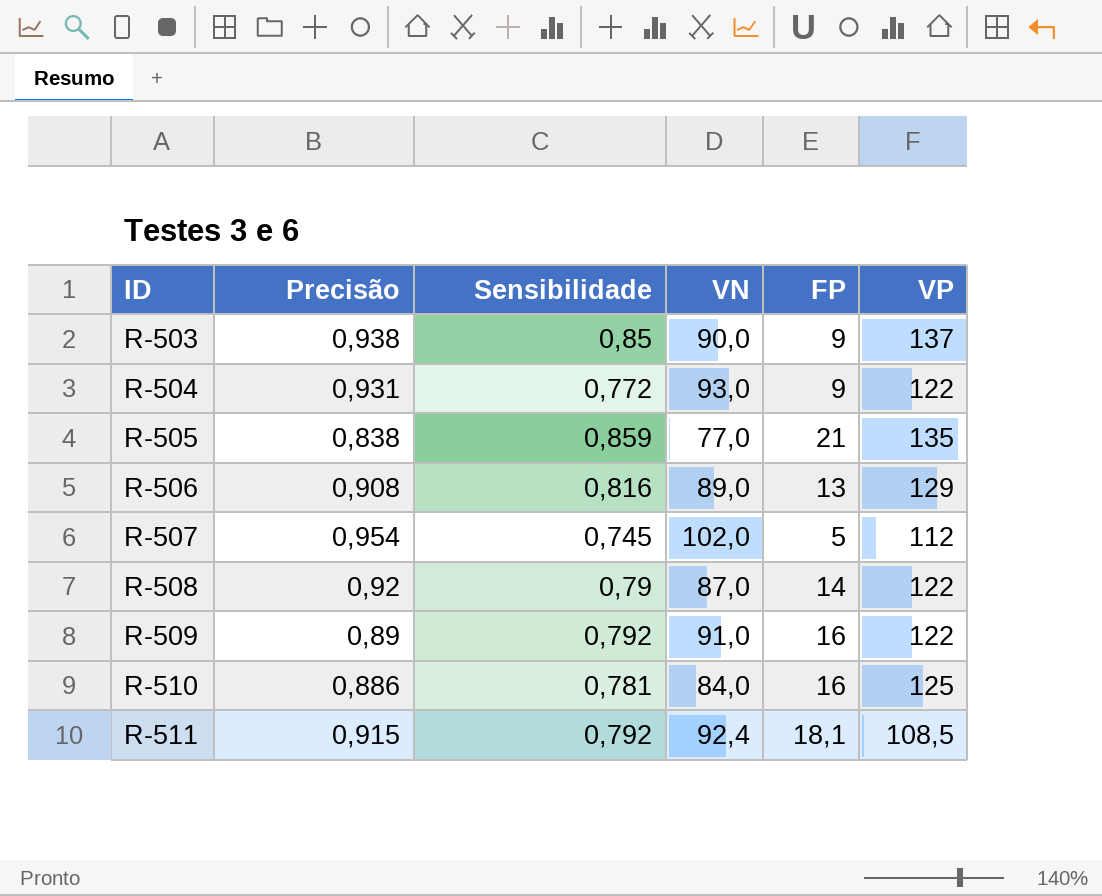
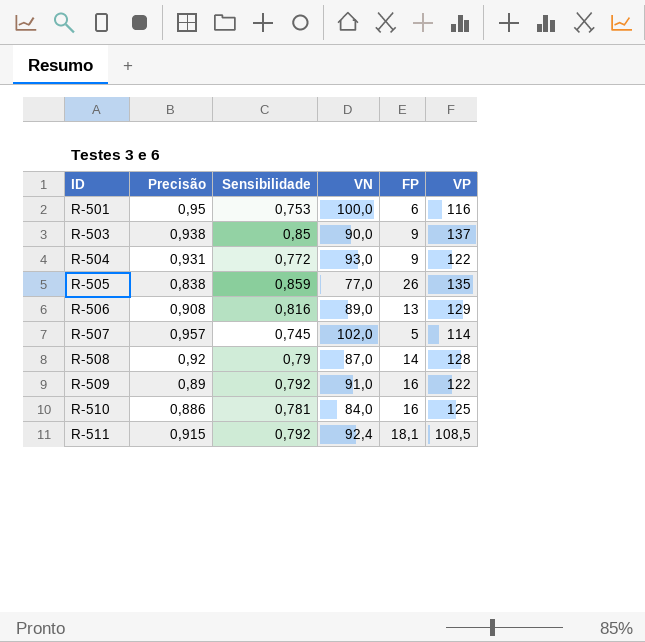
row R-501: none -> 0,95 | 0,753 | 100,0 | 6 | 116
R-505 | FP: 21 -> 26
R-507 | Precisão: 0,954 -> 0,957
R-507 | VP: 112 -> 114
R-508 | VP: 122 -> 128

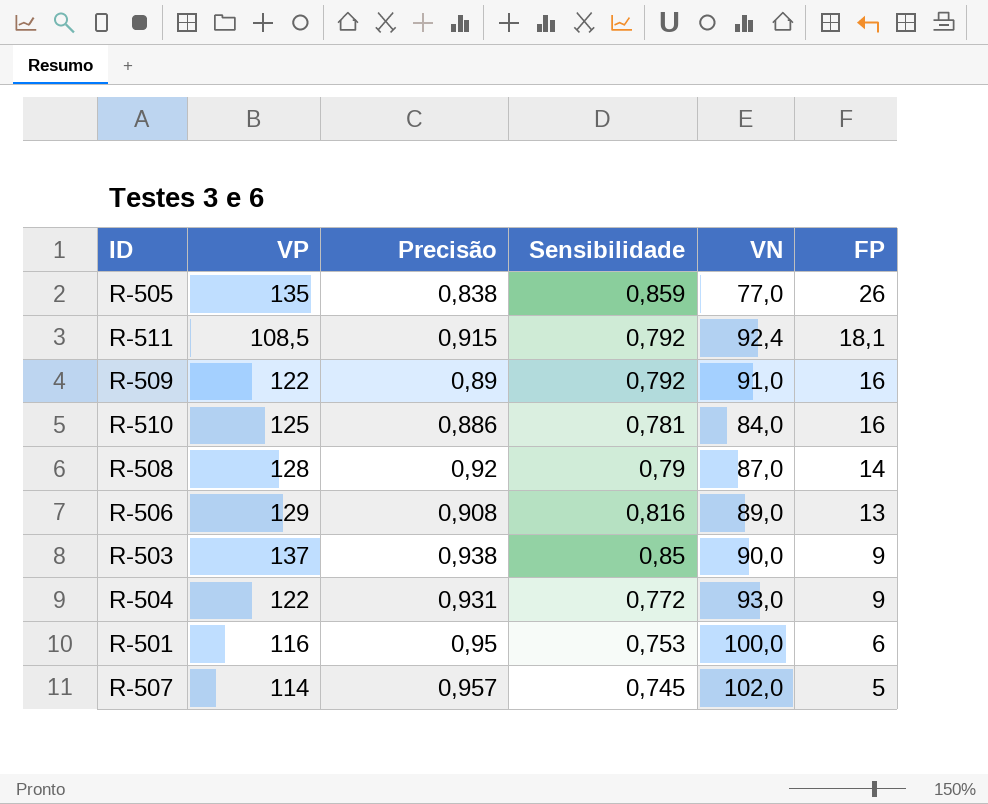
row order: ID ascending -> FP descending
column VP | position: 6 -> 2

